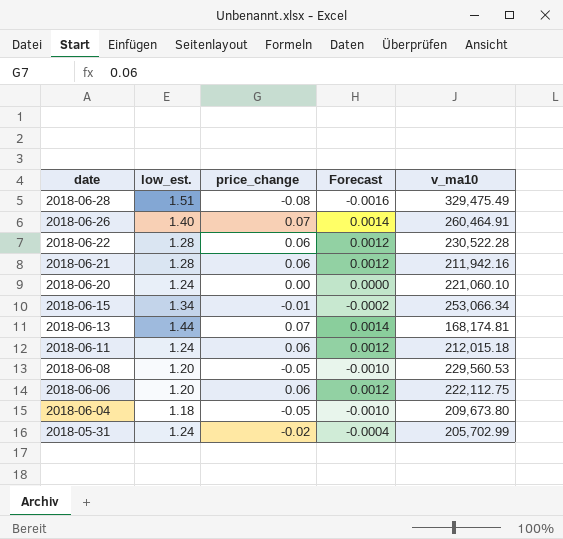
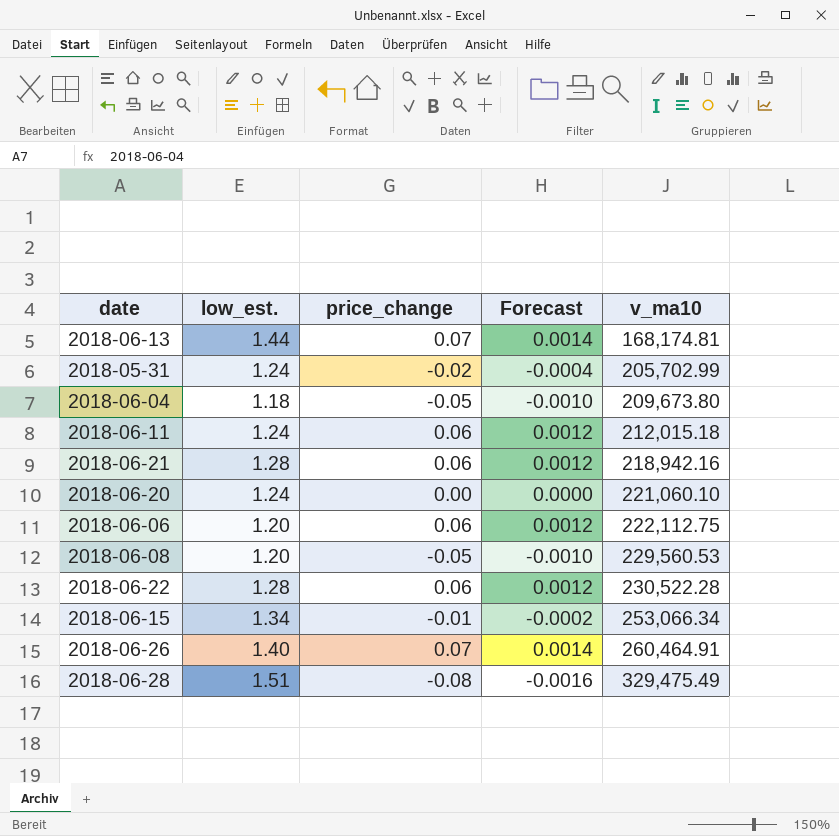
row order: date descending -> v_ma10 ascending
2018-06-21 | v_ma10: 211,942.16 -> 218,942.16

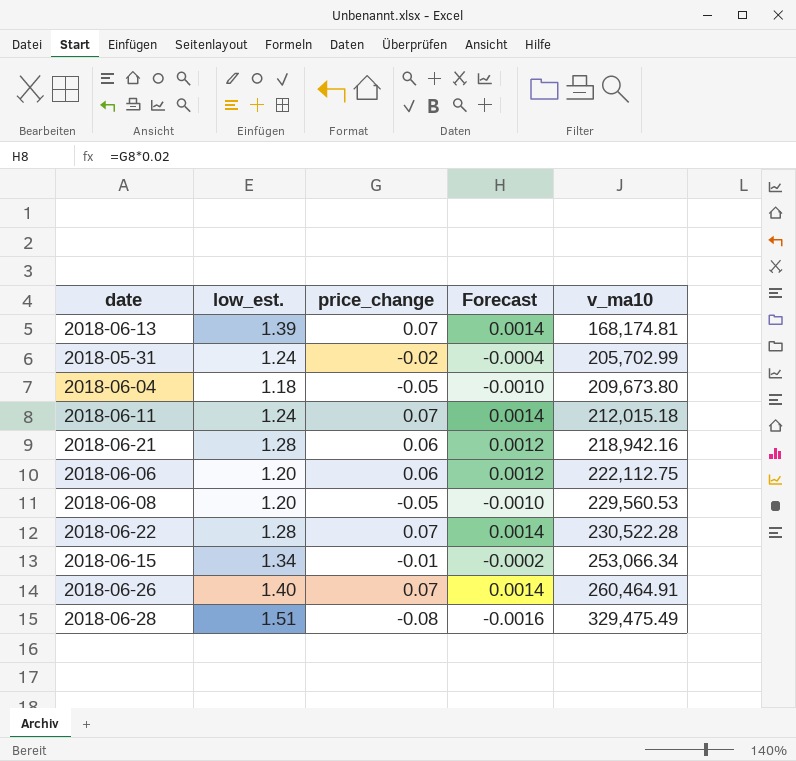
row 2018-06-20: 1.24 | 0.00 | 0.0000 | 221,060.10 -> none
2018-06-13 | low_est.: 1.44 -> 1.39
2018-06-11 | price_change: 0.06 -> 0.07
2018-06-11 | Forecast: 0.0012 -> 0.0014
2018-06-22 | price_change: 0.06 -> 0.07
2018-06-22 | Forecast: 0.0012 -> 0.0014

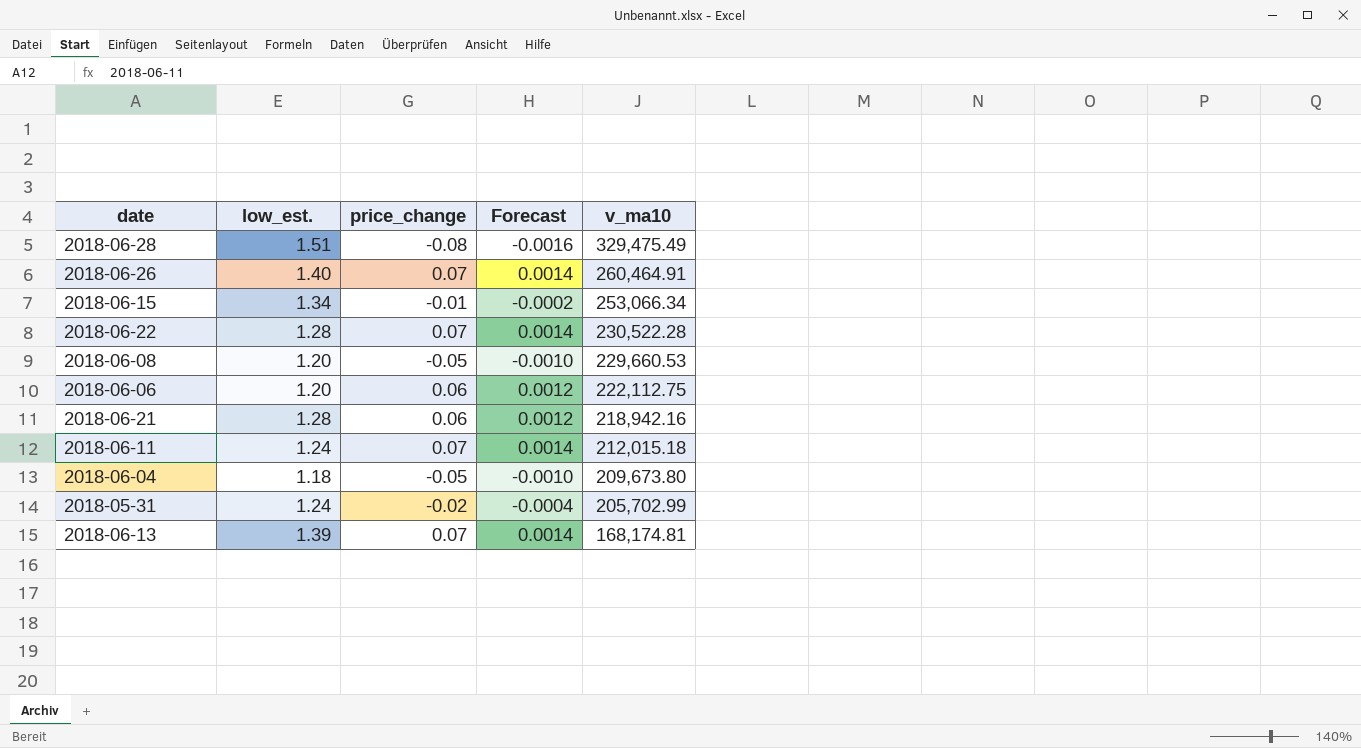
row order: v_ma10 ascending -> v_ma10 descending
2018-06-08 | v_ma10: 229,560.53 -> 229,660.53

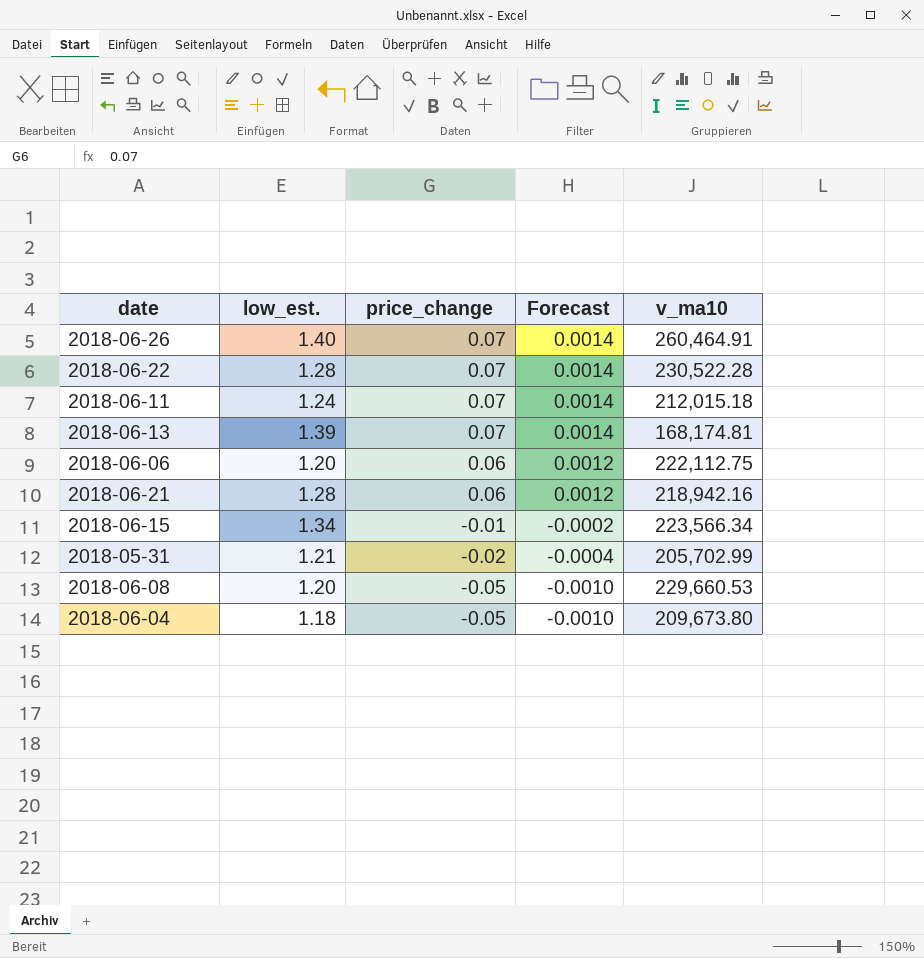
row order: v_ma10 descending -> price_change descending
row 2018-06-28: 1.51 | -0.08 | -0.0016 | 329,475.49 -> none
2018-06-15 | v_ma10: 253,066.34 -> 223,566.34
2018-05-31 | low_est.: 1.24 -> 1.21

